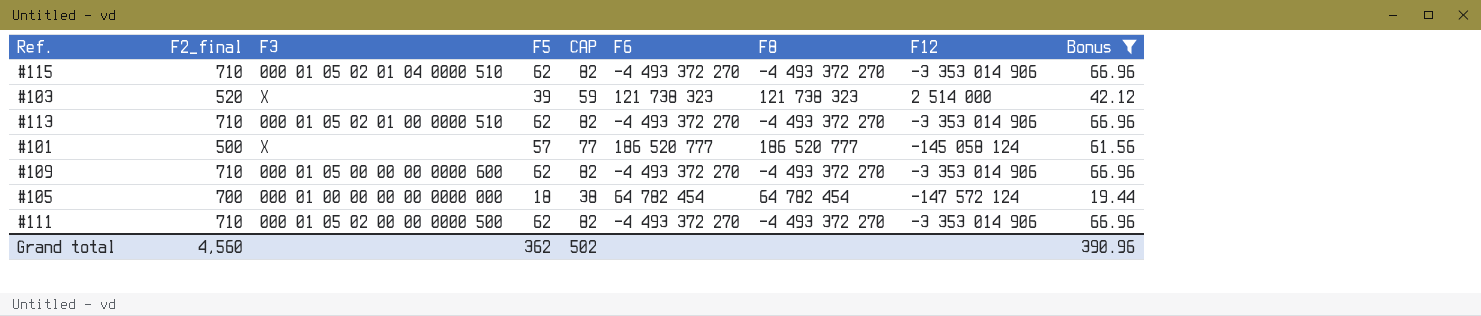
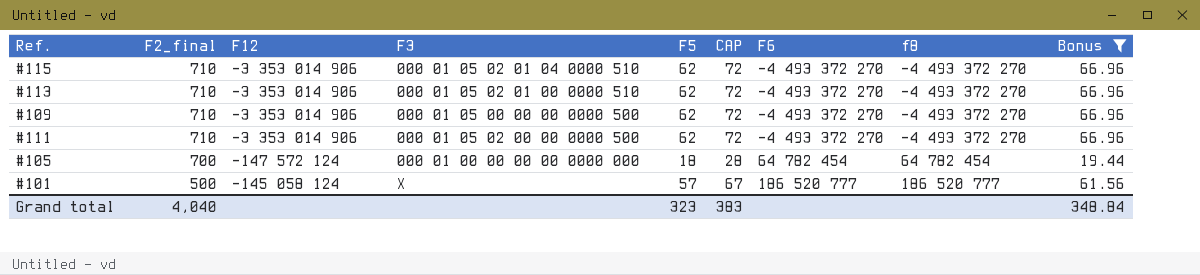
row order: none -> F2_final descending
column F12 | position: 8 -> 3
column CAP | formula: [F5] + 20 -> [F5] + 10
column name: F8 -> f8
row #103: 520 | Х | 39 | 59 | 121 738 323 | 121 738 323 | 2 514 000 | 42.12 -> none
#109 | F3: 000 01 05 00 00 00 0000 600 -> 000 01 05 00 00 00 0000 500
Grand total | F2_final: 4,560 -> 4,040
Grand total | F5: 362 -> 323
Grand total | CAP: 502 -> 383
Grand total | Bonus: 390.96 -> 348.84

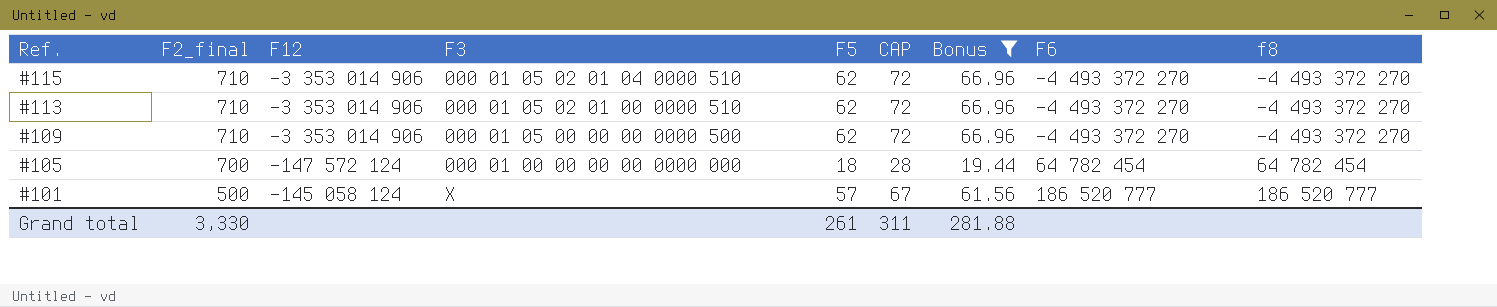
column Bonus | position: 9 -> 7
row #111: 710 | -3 353 014 906 | 000 01 05 02 00 00 0000 500 | 62 | 72 | -4 493 372 270 | -4 493 372 270 | 66.96 -> none
Grand total | F2_final: 4,040 -> 3,330
Grand total | F5: 323 -> 261
Grand total | CAP: 383 -> 311
Grand total | Bonus: 348.84 -> 281.88

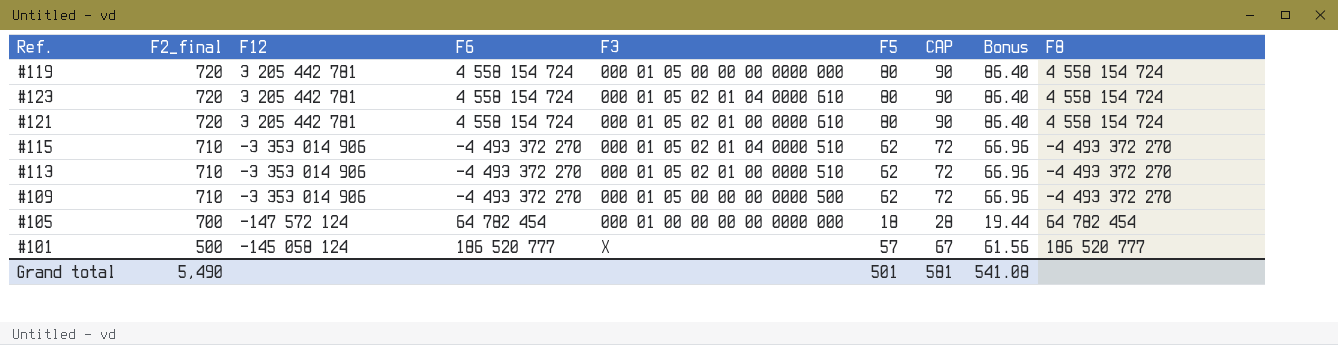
filter: Bonus != 86.40 -> none
column F6 | position: 8 -> 4
column name: f8 -> F8
Grand total | F2_final: 3,330 -> 5,490
Grand total | F5: 261 -> 501
Grand total | CAP: 311 -> 581
Grand total | Bonus: 281.88 -> 541.08

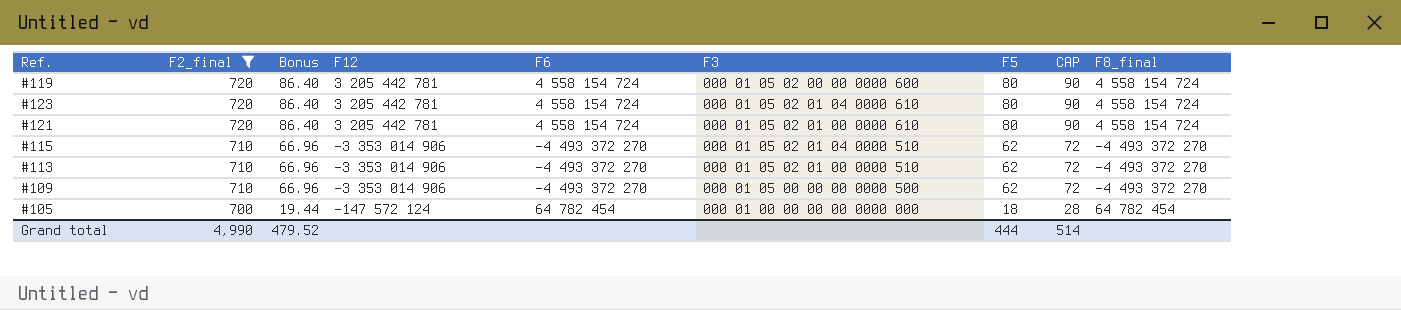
filter: none -> F2_final != 500
column Bonus | position: 8 -> 3
column name: F8 -> F8_final
#119 | F3: 000 01 05 00 00 00 0000 000 -> 000 01 05 02 00 00 0000 600
Grand total | F2_final: 5,490 -> 4,990
Grand total | Bonus: 541.08 -> 479.52
Grand total | F5: 501 -> 444
Grand total | CAP: 581 -> 514

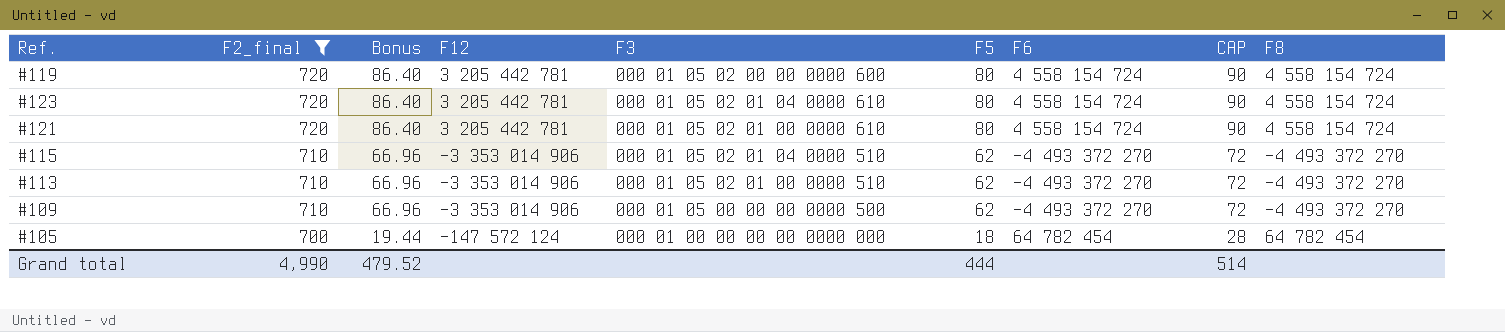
column F6 | position: 5 -> 7
column name: F8_final -> F8

